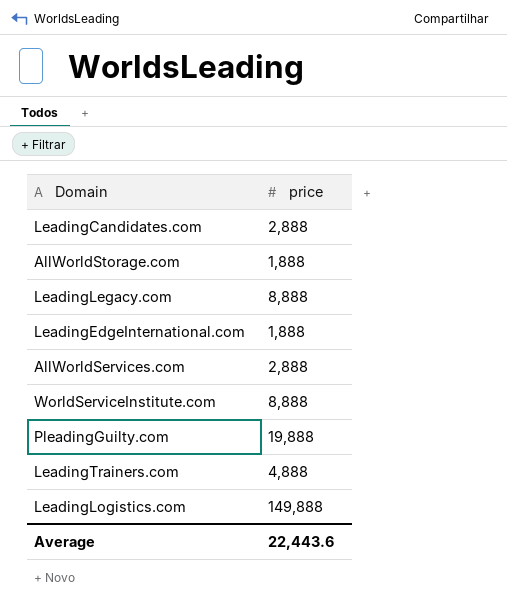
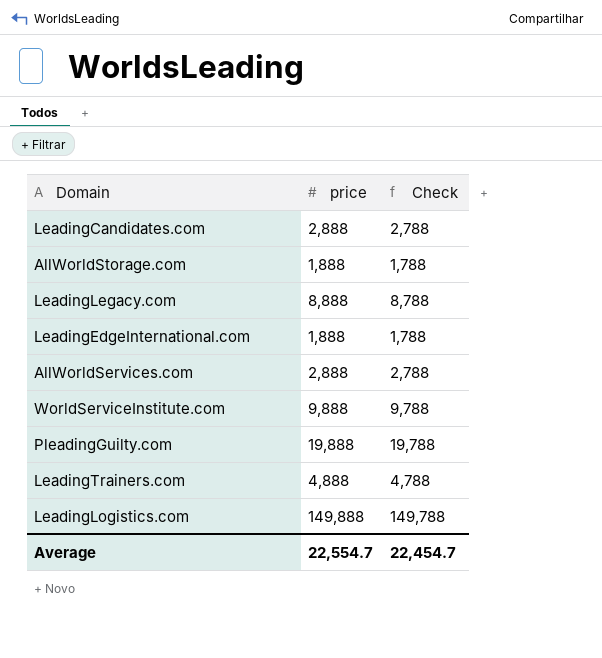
column Check | formula: none -> [price] - 100
WorldServiceInstitute.com | price: 8,888 -> 9,888
Average | price: 22,443.6 -> 22,554.7

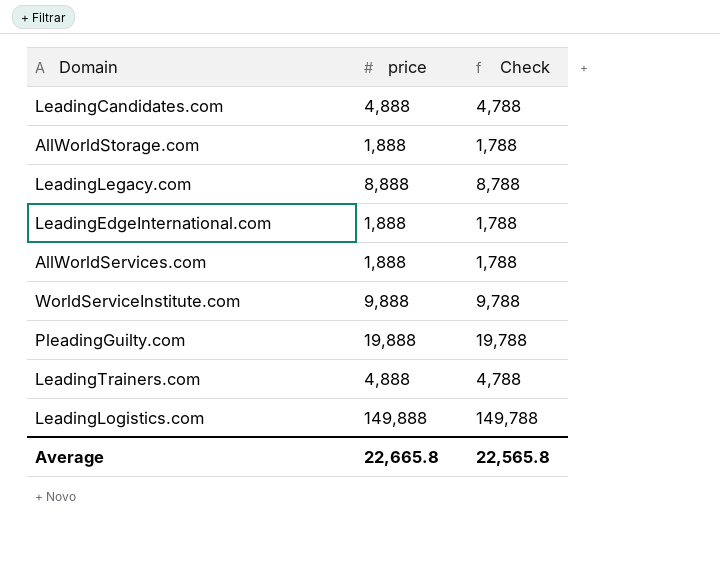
LeadingCandidates.com | price: 2,888 -> 4,888
LeadingCandidates.com | Check: 2,788 -> 4,788
AllWorldServices.com | price: 2,888 -> 1,888
AllWorldServices.com | Check: 2,788 -> 1,788
Average | price: 22,554.7 -> 22,665.8
Average | Check: 22,454.7 -> 22,565.8

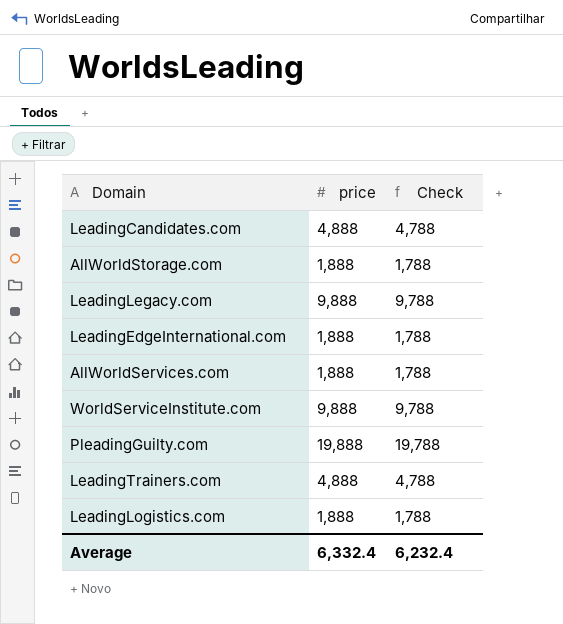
LeadingLegacy.com | price: 8,888 -> 9,888
LeadingLegacy.com | Check: 8,788 -> 9,788
LeadingLogistics.com | price: 149,888 -> 1,888
LeadingLogistics.com | Check: 149,788 -> 1,788
Average | price: 22,665.8 -> 6,332.4
Average | Check: 22,565.8 -> 6,232.4

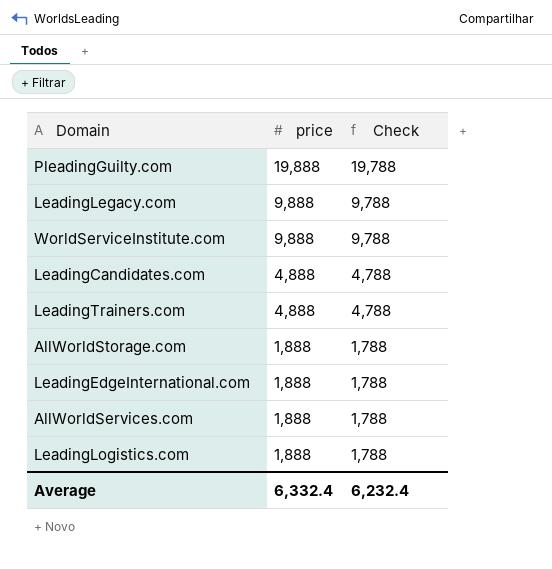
row order: none -> price descending

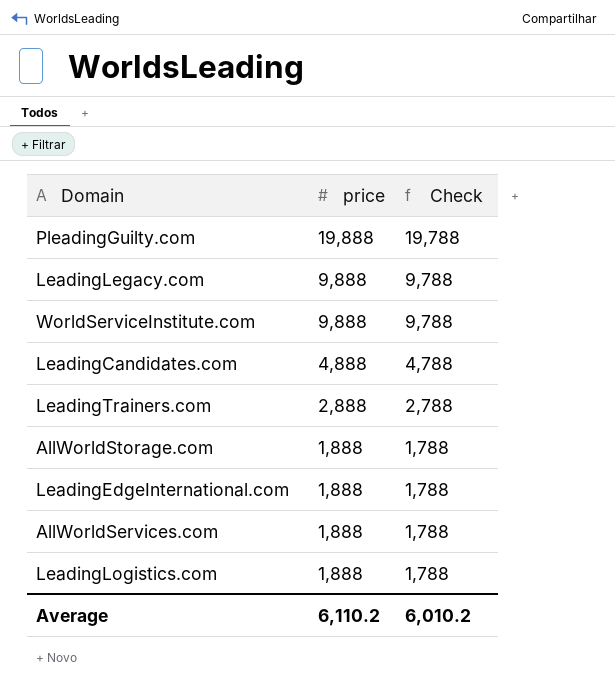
LeadingTrainers.com | price: 4,888 -> 2,888
LeadingTrainers.com | Check: 4,788 -> 2,788
Average | price: 6,332.4 -> 6,110.2
Average | Check: 6,232.4 -> 6,010.2

